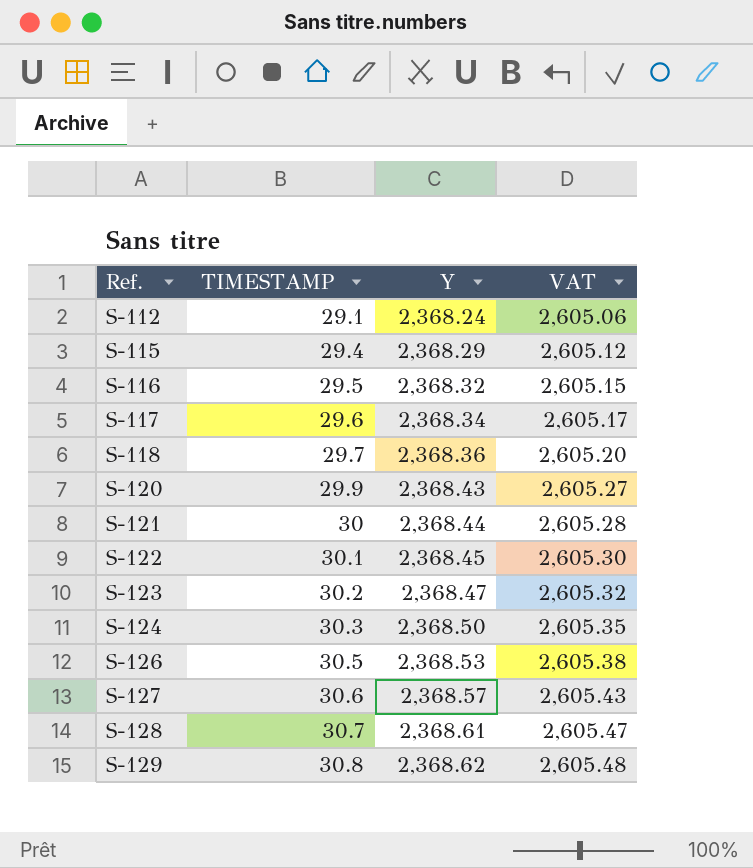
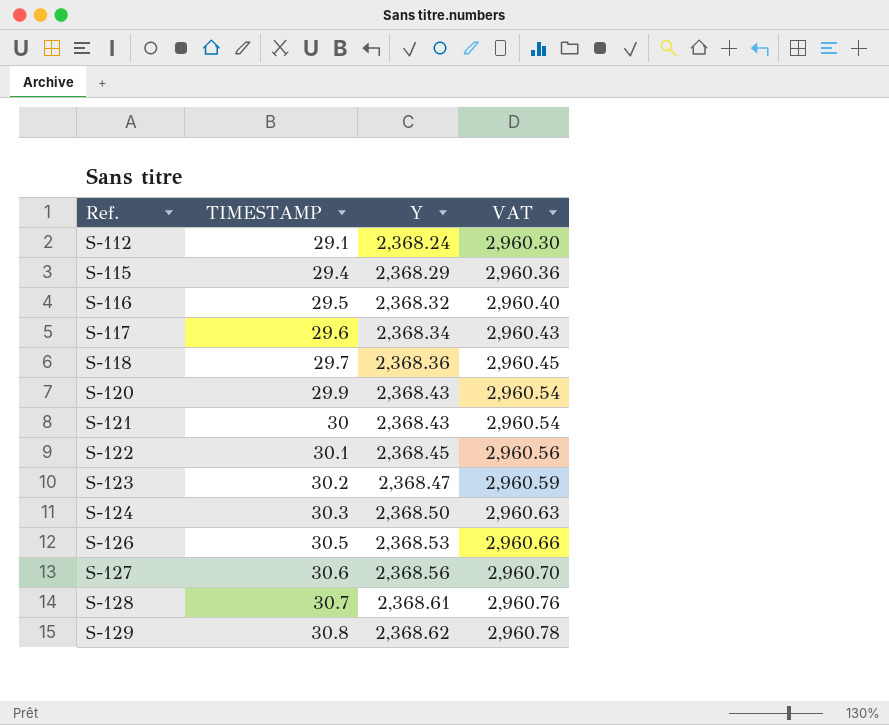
column VAT | formula: [Y] * 1.1 -> [Y] * 1.25
S-121 | Y: 2,368.44 -> 2,368.43
S-127 | Y: 2,368.57 -> 2,368.56

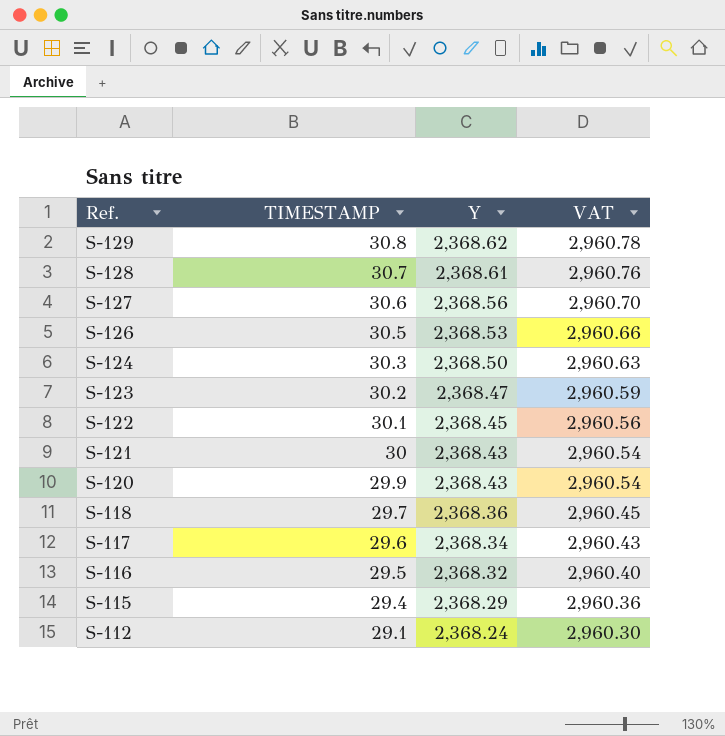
row order: Ref. ascending -> Ref. descending

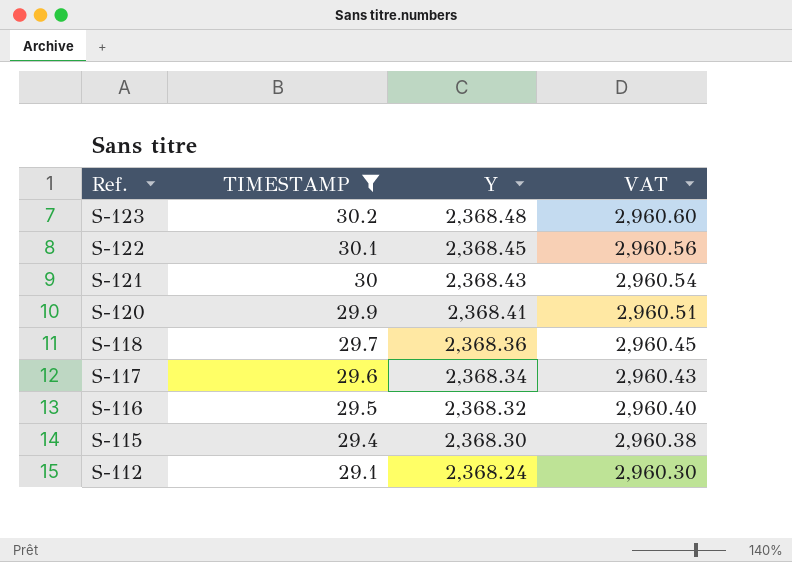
filter: none -> TIMESTAMP <= 30.2
S-123 | Y: 2,368.47 -> 2,368.48
S-123 | VAT: 2,960.59 -> 2,960.60
S-120 | Y: 2,368.43 -> 2,368.41
S-120 | VAT: 2,960.54 -> 2,960.51
S-115 | Y: 2,368.29 -> 2,368.30
S-115 | VAT: 2,960.36 -> 2,960.38

